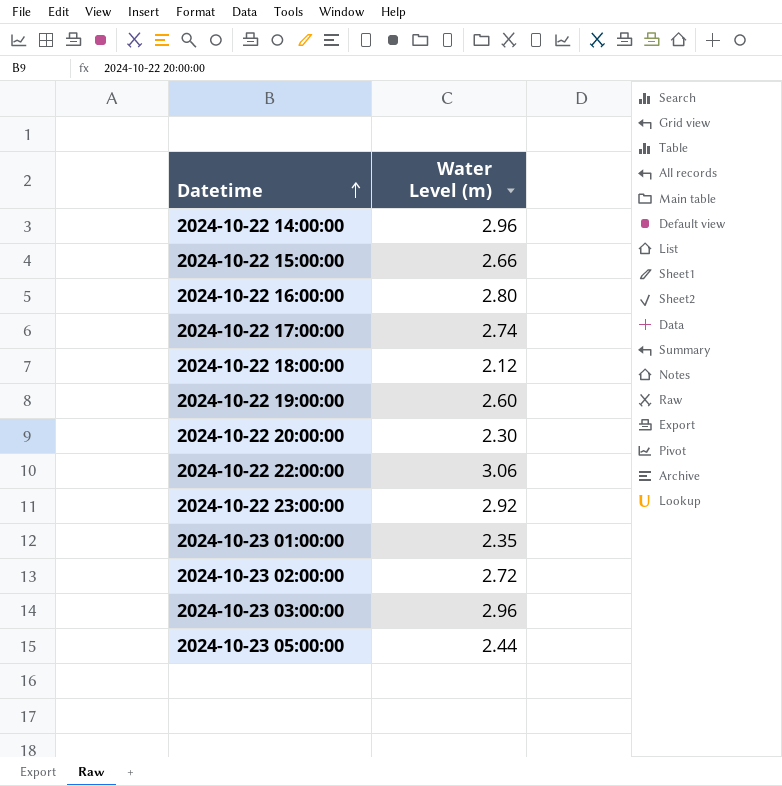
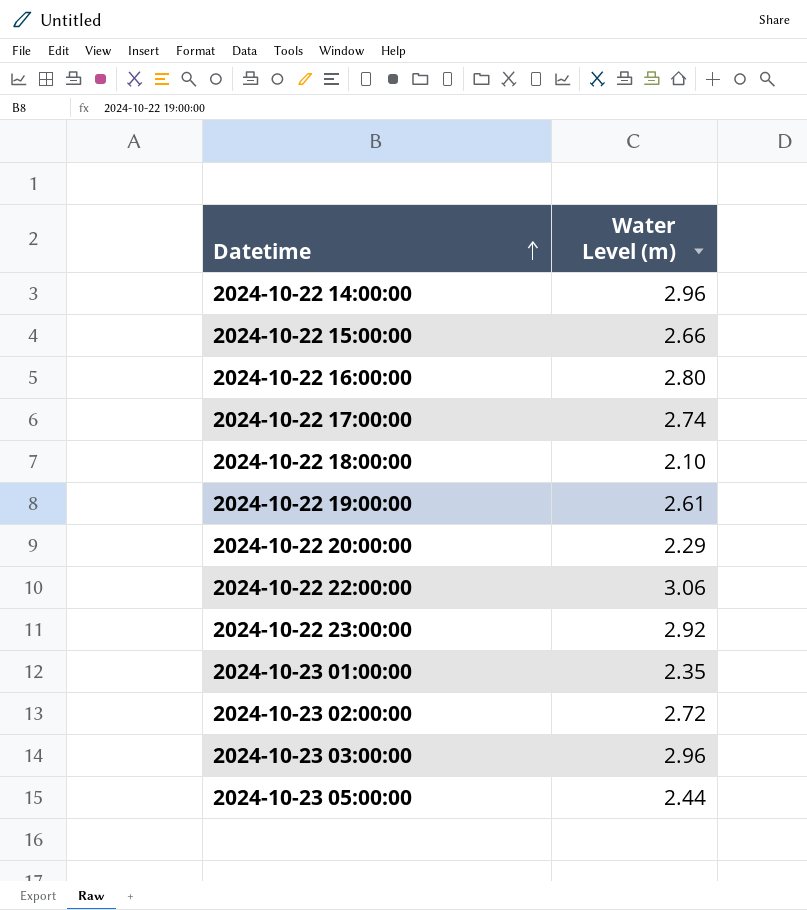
2024-10-22 18:00:00 | Water Level (m): 2.12 -> 2.10
2024-10-22 19:00:00 | Water Level (m): 2.60 -> 2.61
2024-10-22 20:00:00 | Water Level (m): 2.30 -> 2.29

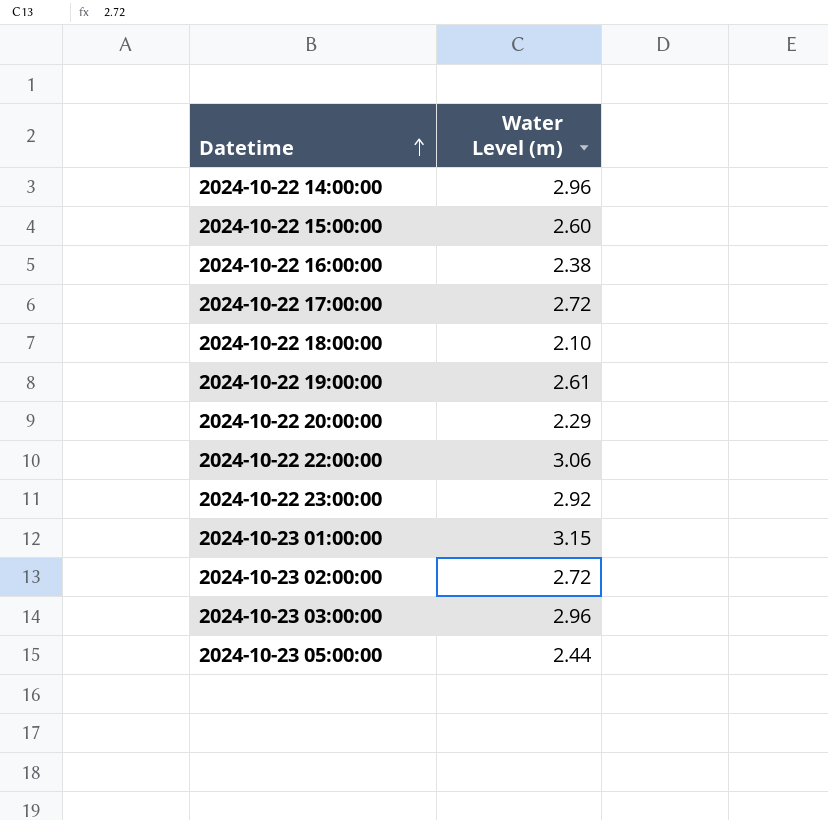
2024-10-22 15:00:00 | Water Level (m): 2.66 -> 2.60
2024-10-22 16:00:00 | Water Level (m): 2.80 -> 2.38
2024-10-22 17:00:00 | Water Level (m): 2.74 -> 2.72
2024-10-23 01:00:00 | Water Level (m): 2.35 -> 3.15

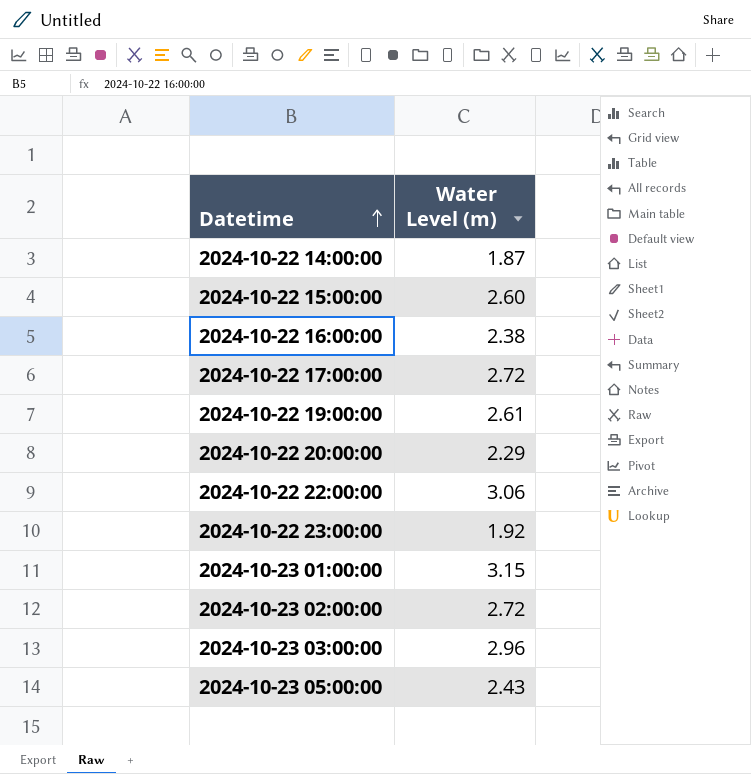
row 2024-10-22 18:00:00: 2.10 -> none
2024-10-22 14:00:00 | Water Level (m): 2.96 -> 1.87
2024-10-22 23:00:00 | Water Level (m): 2.92 -> 1.92
2024-10-23 05:00:00 | Water Level (m): 2.44 -> 2.43

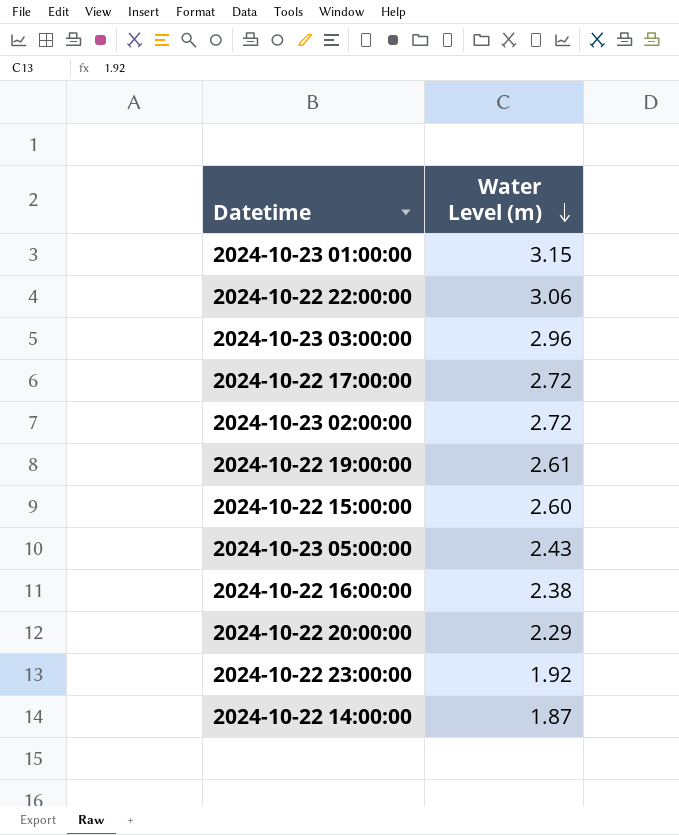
row order: Datetime ascending -> Water Level (m) descending

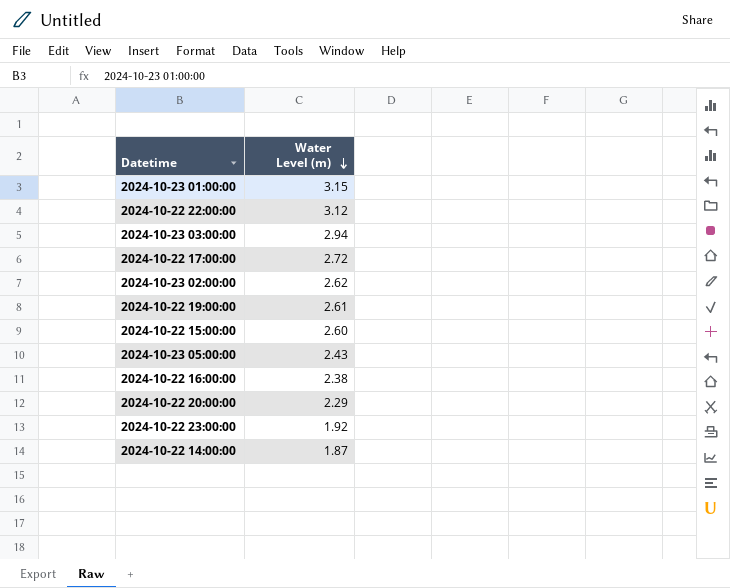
2024-10-22 22:00:00 | Water Level (m): 3.06 -> 3.12
2024-10-23 03:00:00 | Water Level (m): 2.96 -> 2.94
2024-10-23 02:00:00 | Water Level (m): 2.72 -> 2.62

